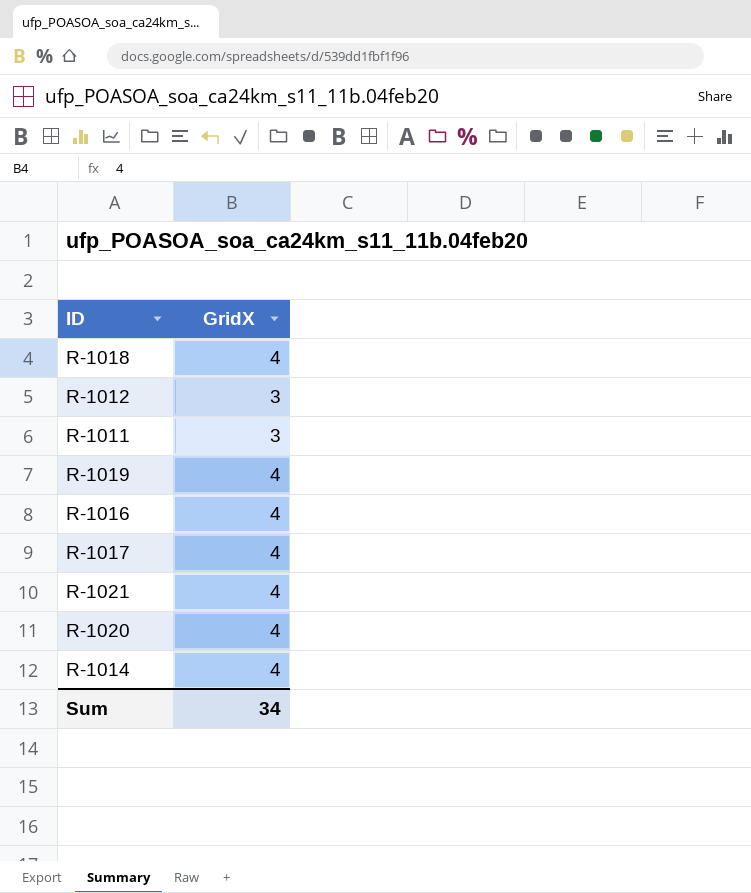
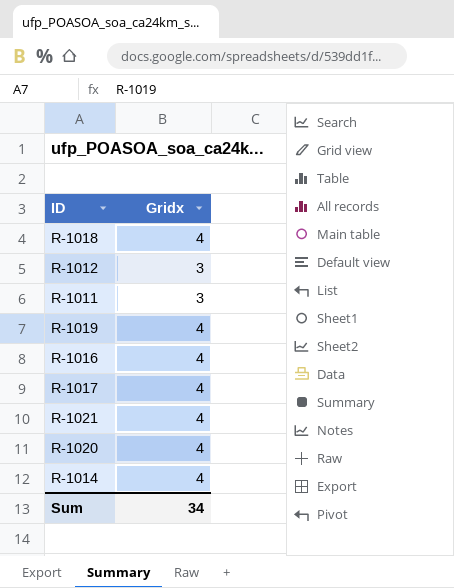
column name: GridX -> Gridx

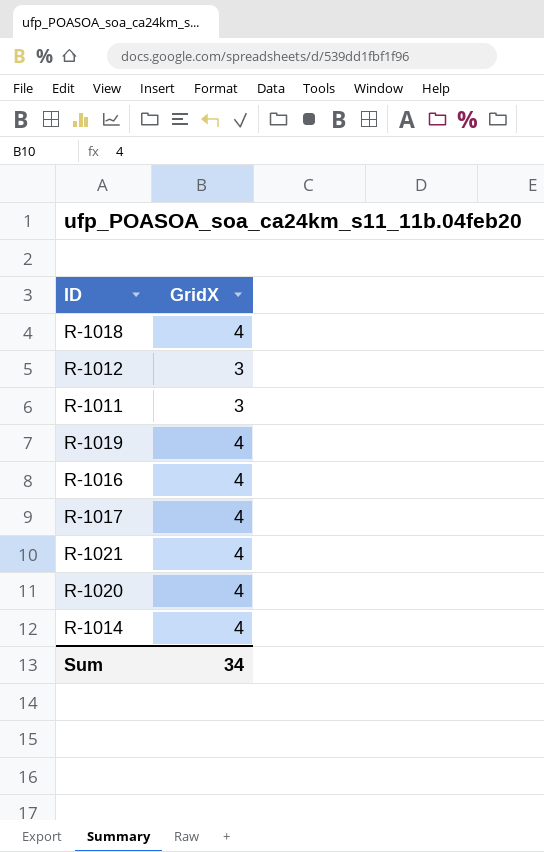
column name: Gridx -> GridX

